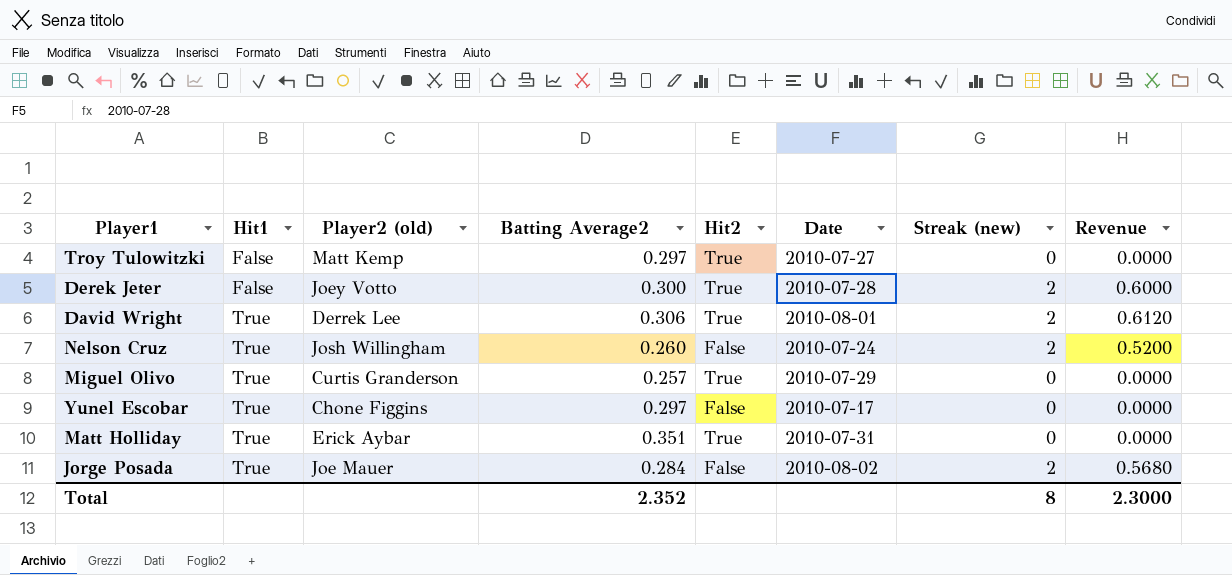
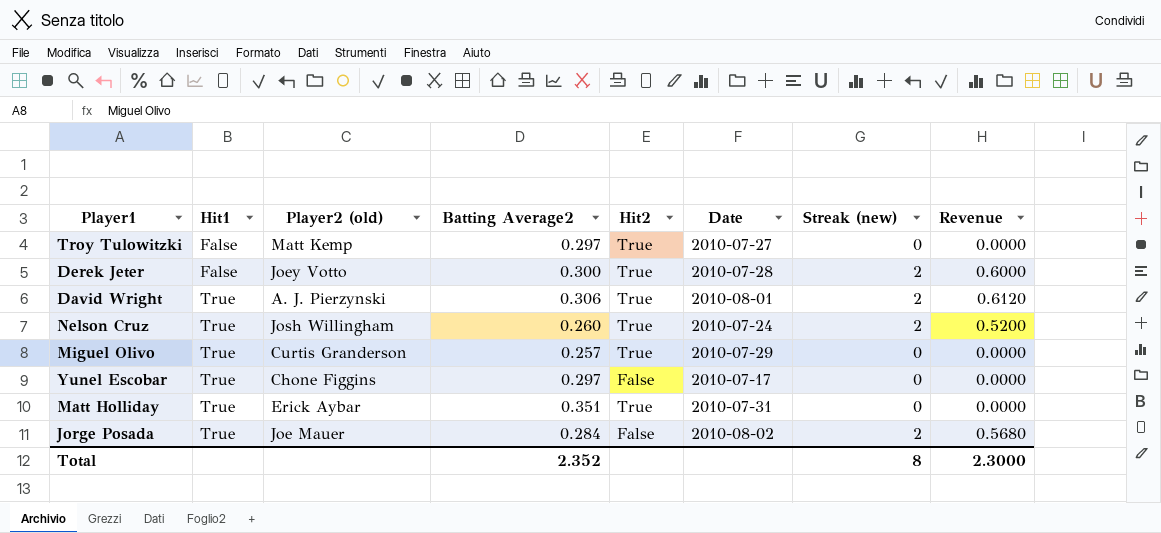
David Wright | Player2 (old): Derrek Lee -> A. J. Pierzynski
Nelson Cruz | Hit2: False -> True

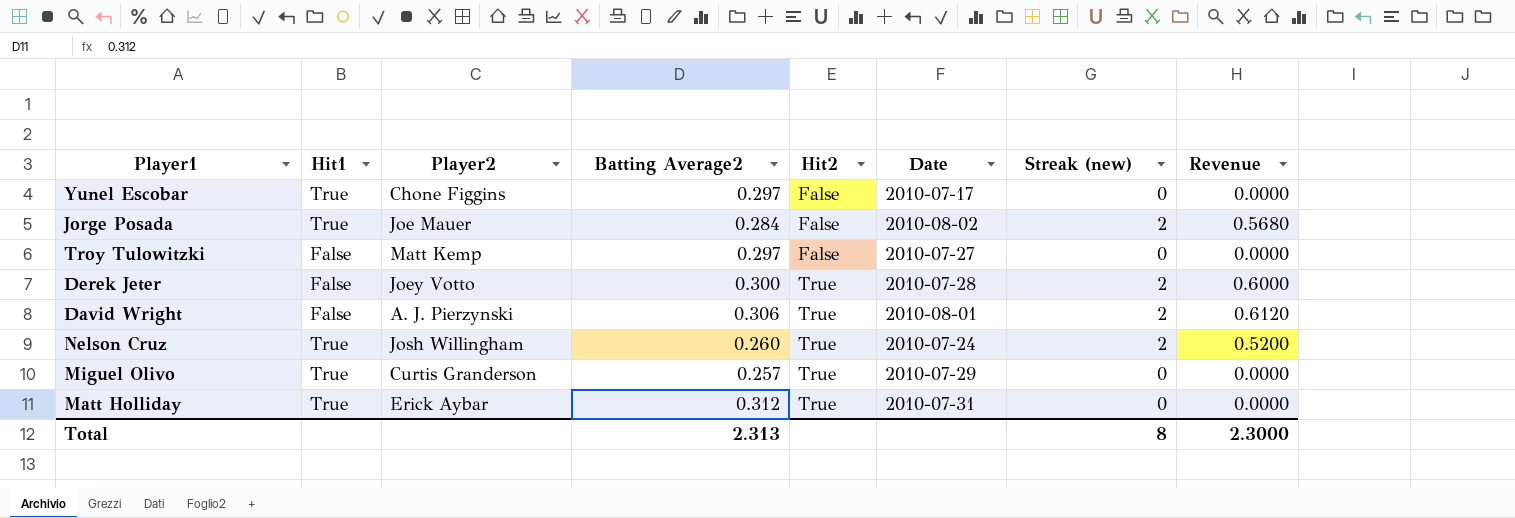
row order: Hit1 ascending -> Hit2 ascending
column name: Player2 (old) -> Player2
Troy Tulowitzki | Hit2: True -> False
David Wright | Hit1: True -> False
Matt Holliday | Batting Average2: 0.351 -> 0.312
Total | Batting Average2: 2.352 -> 2.313

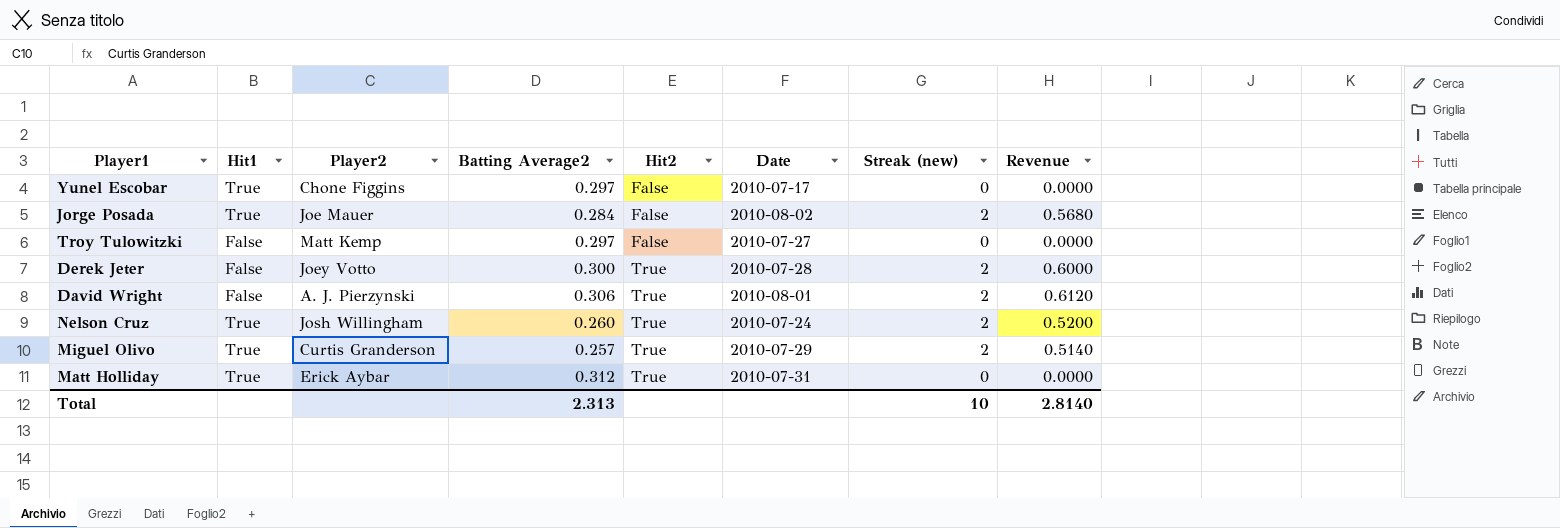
Miguel Olivo | Streak (new): 0 -> 2
Miguel Olivo | Revenue: 0.0000 -> 0.5140
Total | Streak (new): 8 -> 10
Total | Revenue: 2.3000 -> 2.8140

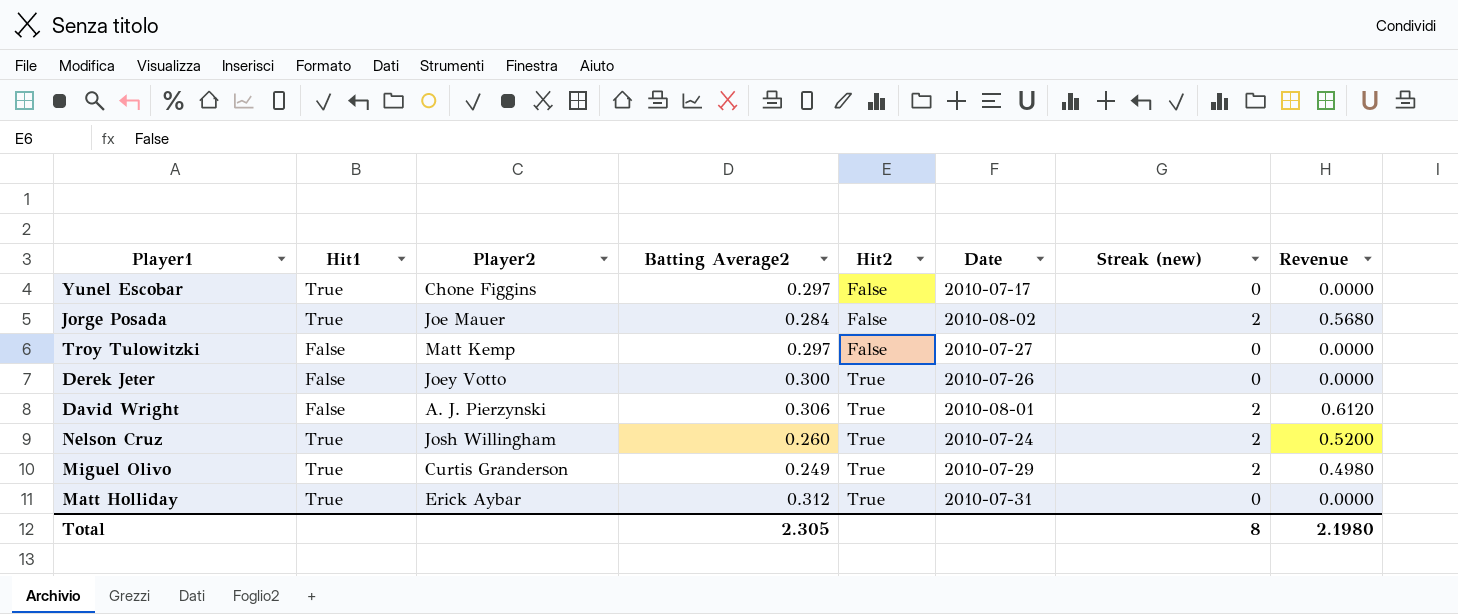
Derek Jeter | Date: 2010-07-28 -> 2010-07-26
Derek Jeter | Streak (new): 2 -> 0
Derek Jeter | Revenue: 0.6000 -> 0.0000
Miguel Olivo | Batting Average2: 0.257 -> 0.249
Miguel Olivo | Revenue: 0.5140 -> 0.4980
Total | Batting Average2: 2.313 -> 2.305
Total | Streak (new): 10 -> 8
Total | Revenue: 2.8140 -> 2.1980

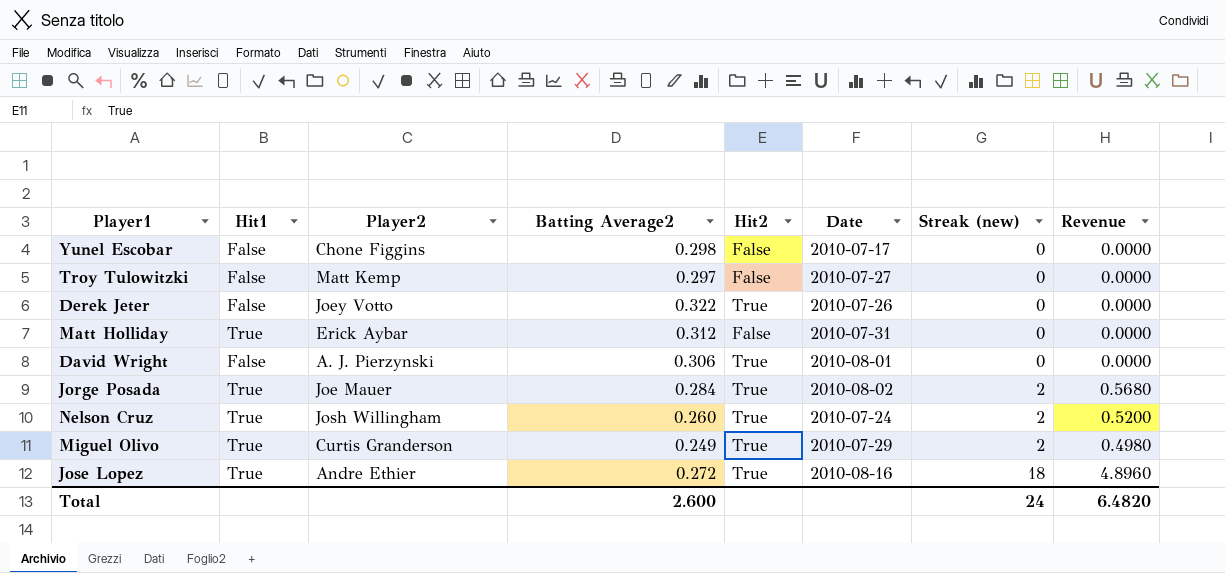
row order: Hit2 ascending -> Streak (new) ascending
Yunel Escobar | Hit1: True -> False
Yunel Escobar | Batting Average2: 0.297 -> 0.298
Derek Jeter | Batting Average2: 0.300 -> 0.322
Matt Holliday | Hit2: True -> False
David Wright | Streak (new): 2 -> 0
David Wright | Revenue: 0.6120 -> 0.0000
Jorge Posada | Hit2: False -> True
row Jose Lopez: none -> True | Andre Ethier | 0.272 | True | 2010-08-16 | 18 | 4.8960
Total | Batting Average2: 2.305 -> 2.600
Total | Streak (new): 8 -> 24
Total | Revenue: 2.1980 -> 6.4820

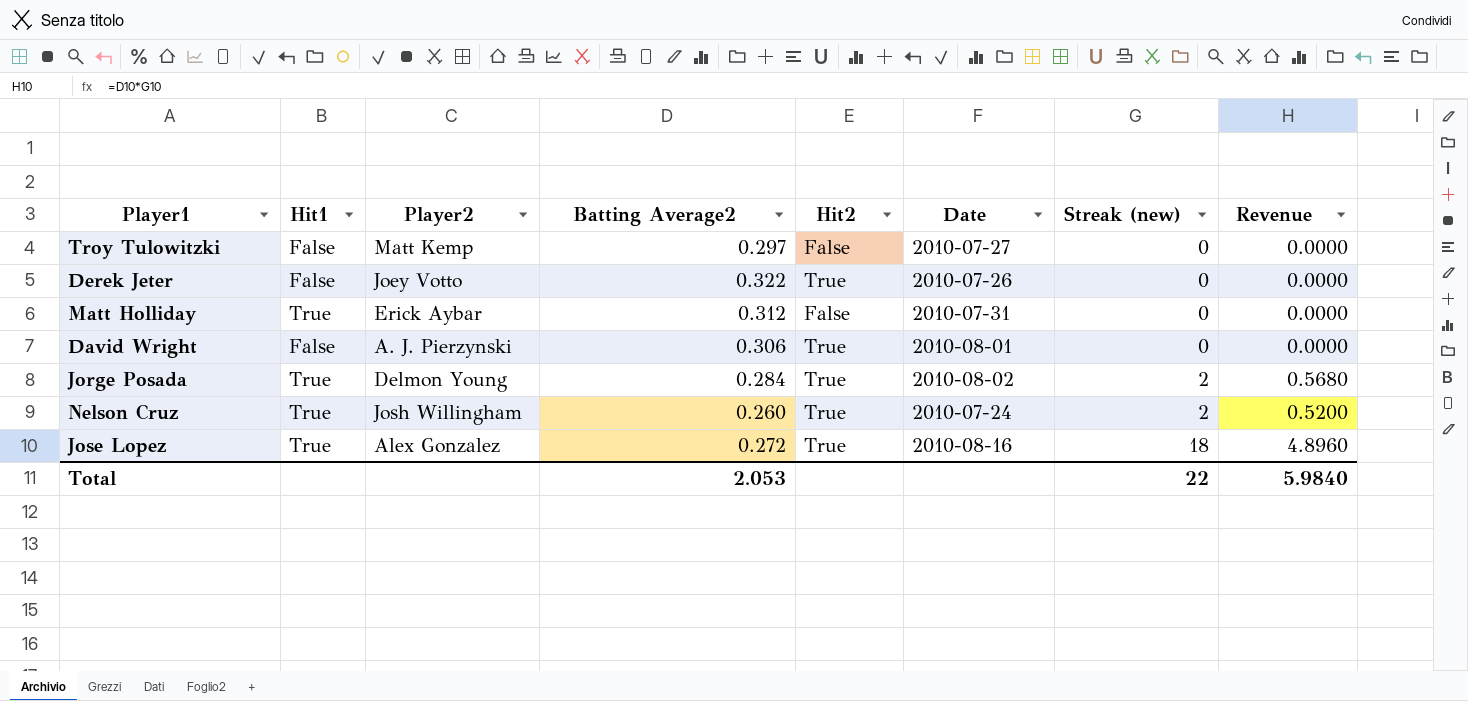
row Yunel Escobar: False | Chone Figgins | 0.298 | False | 2010-07-17 | 0 | 0.0000 -> none
row Miguel Olivo: True | Curtis Granderson | 0.249 | True | 2010-07-29 | 2 | 0.4980 -> none
Jorge Posada | Player2: Joe Mauer -> Delmon Young
Jose Lopez | Player2: Andre Ethier -> Alex Gonzalez
Total | Batting Average2: 2.600 -> 2.053
Total | Streak (new): 24 -> 22
Total | Revenue: 6.4820 -> 5.9840

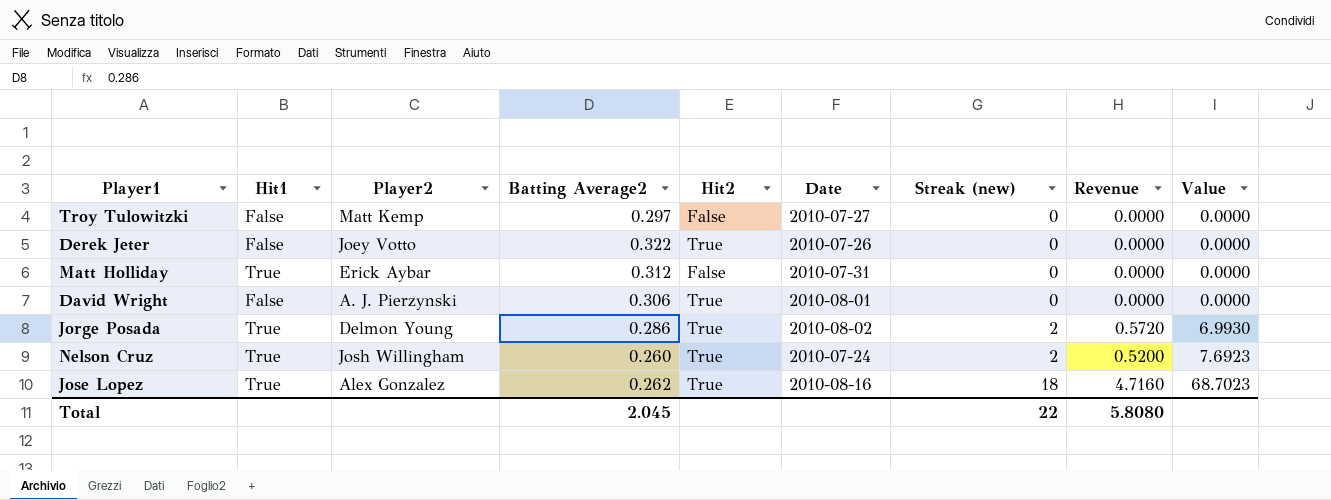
column Value | formula: none -> [Streak (new)] / [Batting Average2]
Jorge Posada | Batting Average2: 0.284 -> 0.286
Jorge Posada | Revenue: 0.5680 -> 0.5720
Jose Lopez | Batting Average2: 0.272 -> 0.262
Jose Lopez | Revenue: 4.8960 -> 4.7160
Total | Batting Average2: 2.053 -> 2.045
Total | Revenue: 5.9840 -> 5.8080

